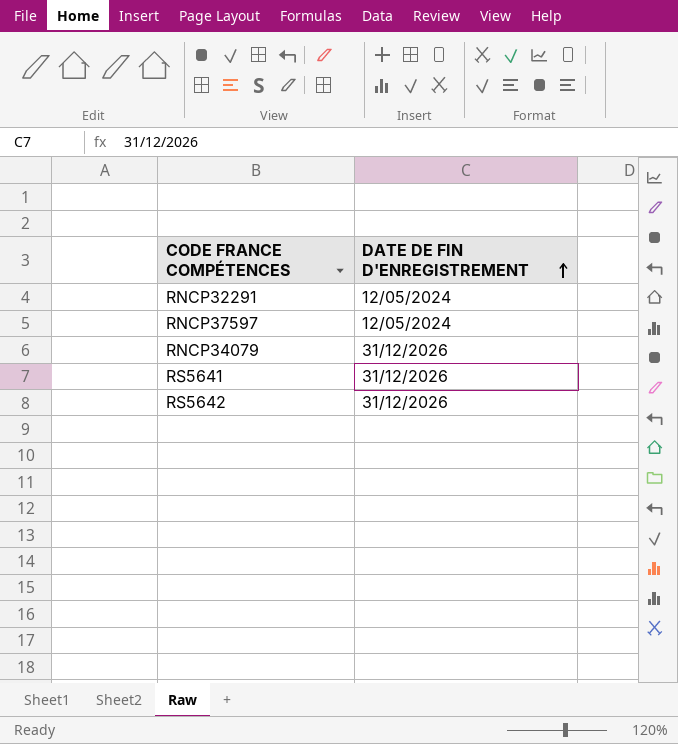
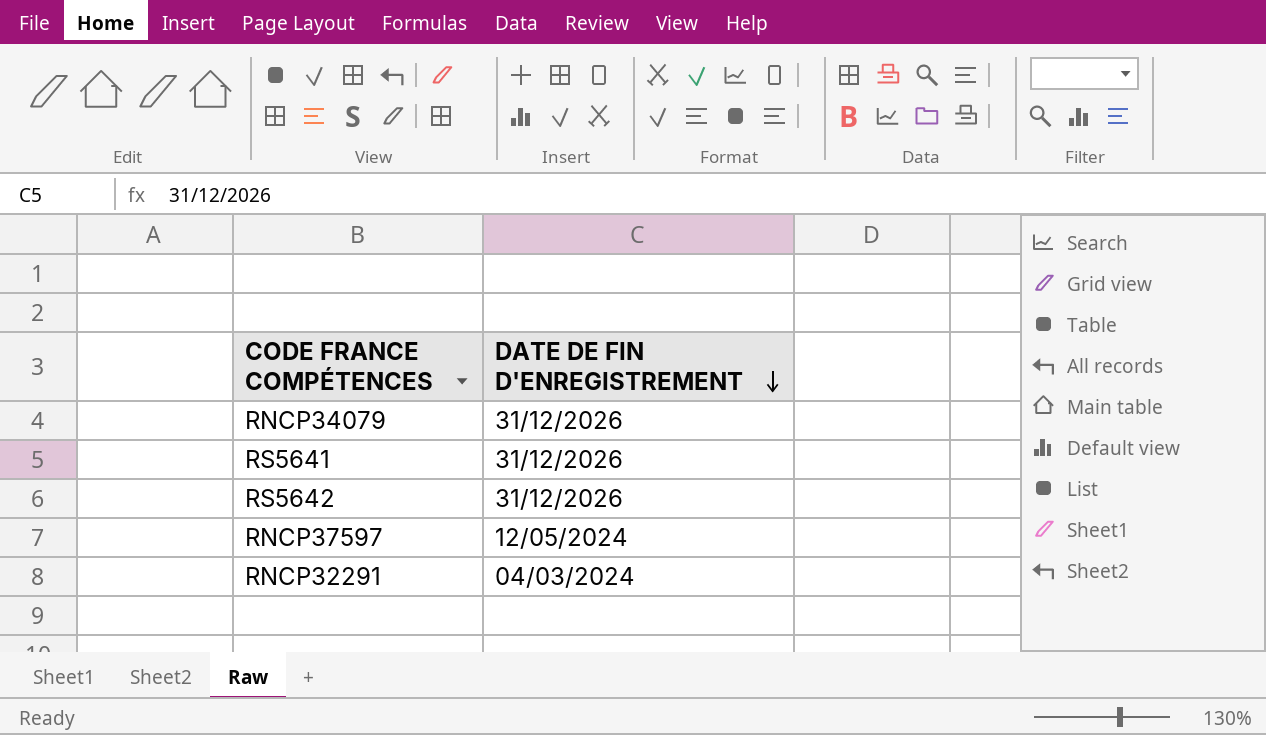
row order: DATE DE FIN D'ENREGISTREMENT ascending -> DATE DE FIN D'ENREGISTREMENT descending
RNCP32291 | DATE DE FIN D'ENREGISTREMENT: 12/05/2024 -> 04/03/2024

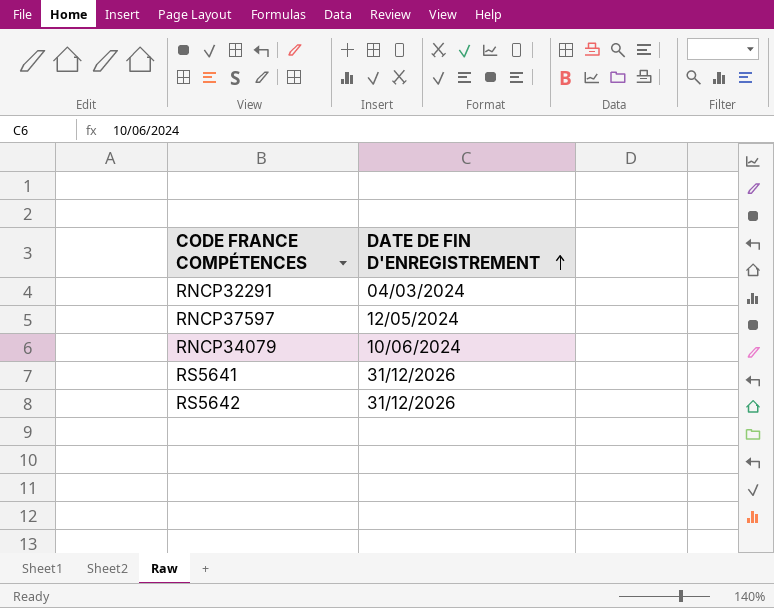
row order: DATE DE FIN D'ENREGISTREMENT descending -> DATE DE FIN D'ENREGISTREMENT ascending
RNCP34079 | DATE DE FIN D'ENREGISTREMENT: 31/12/2026 -> 10/06/2024

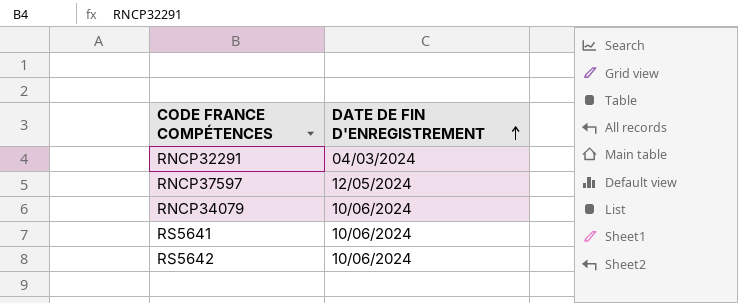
RS5641 | DATE DE FIN D'ENREGISTREMENT: 31/12/2026 -> 10/06/2024
RS5642 | DATE DE FIN D'ENREGISTREMENT: 31/12/2026 -> 10/06/2024

